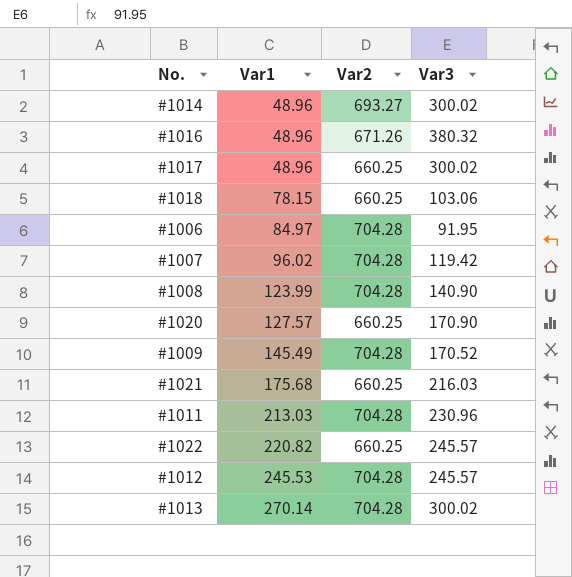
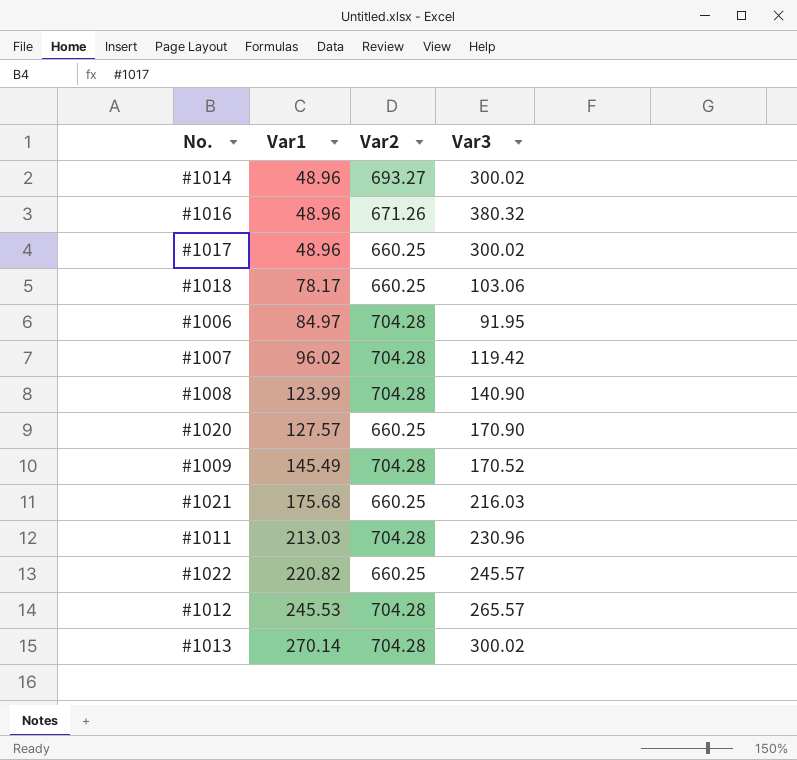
#1018 | Var1: 78.15 -> 78.17
#1012 | Var3: 245.57 -> 265.57

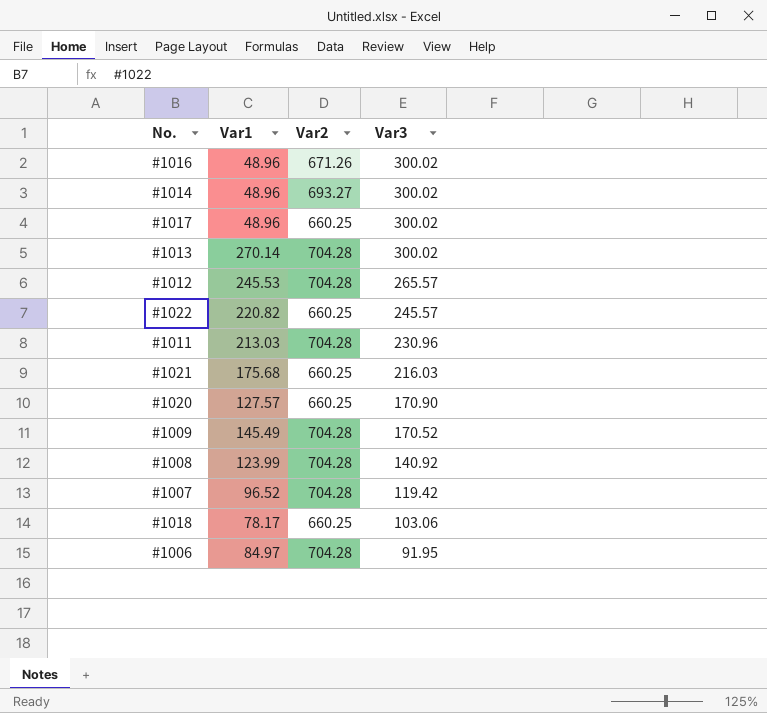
row order: Var1 ascending -> Var3 descending
#1016 | Var3: 380.32 -> 300.02
#1008 | Var3: 140.90 -> 140.92
#1007 | Var1: 96.02 -> 96.52

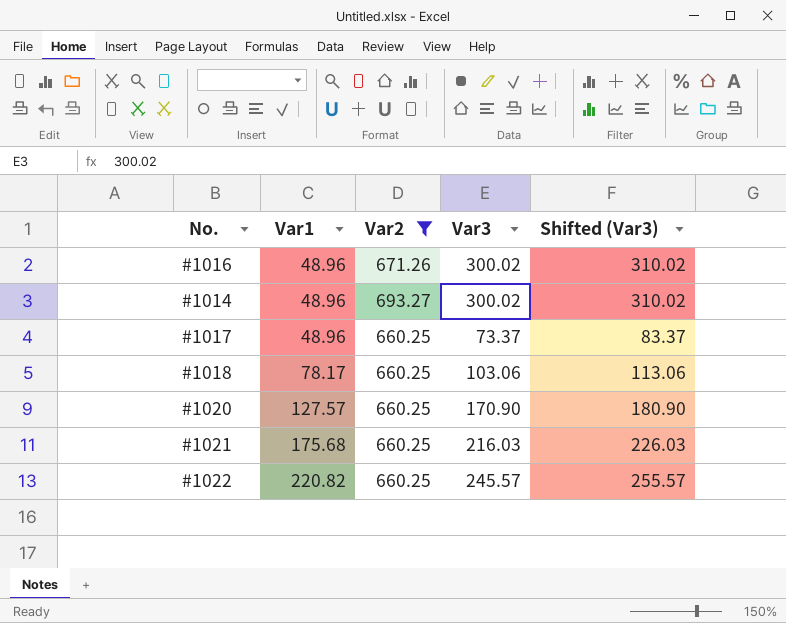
filter: none -> Var2 != 704.28
row order: Var3 descending -> Var1 ascending
column Shifted (Var3) | formula: none -> [Var3] + 10
#1017 | Var3: 300.02 -> 73.37

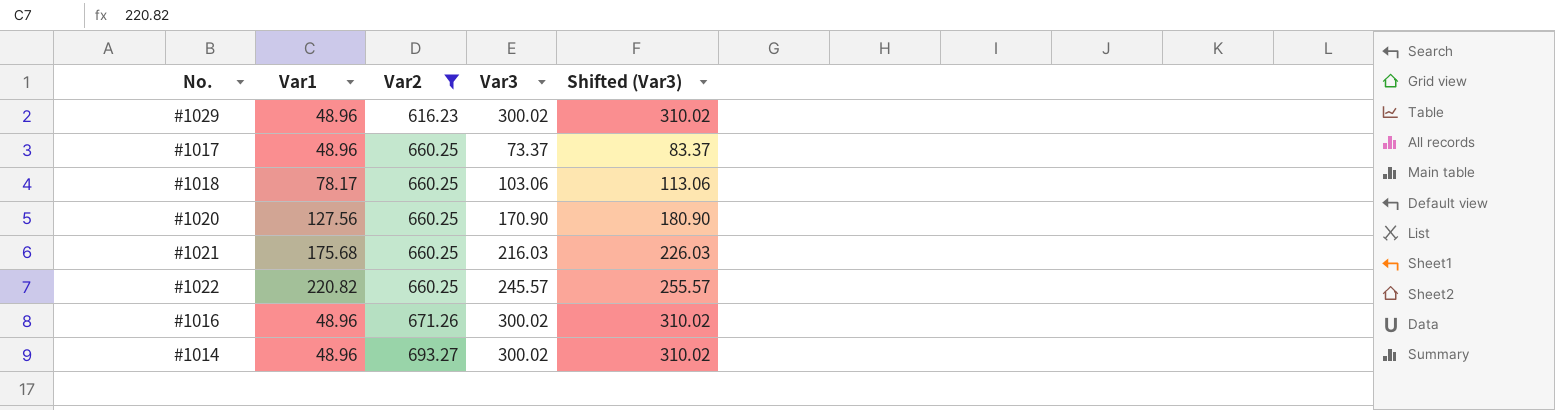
row order: Var1 ascending -> Var2 ascending
row #1029: none -> 48.96 | 616.23 | 300.02 | 310.02
#1020 | Var1: 127.57 -> 127.56

